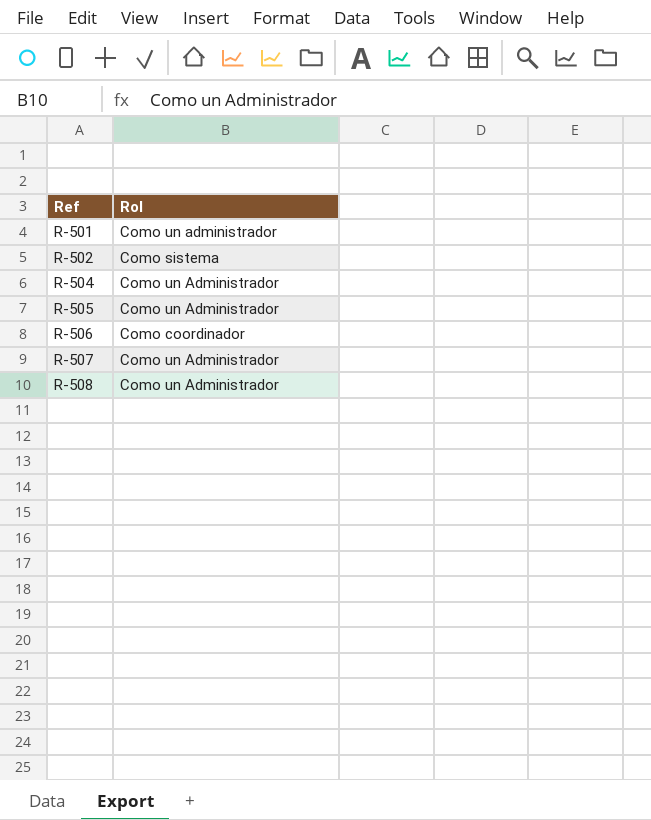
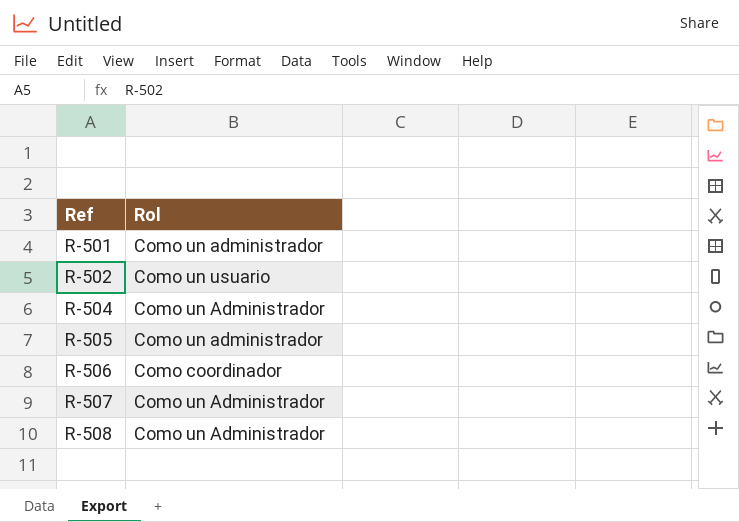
R-502 | Rol: Como sistema -> Como un usuario
R-505 | Rol: Como un Administrador -> Como un administrador

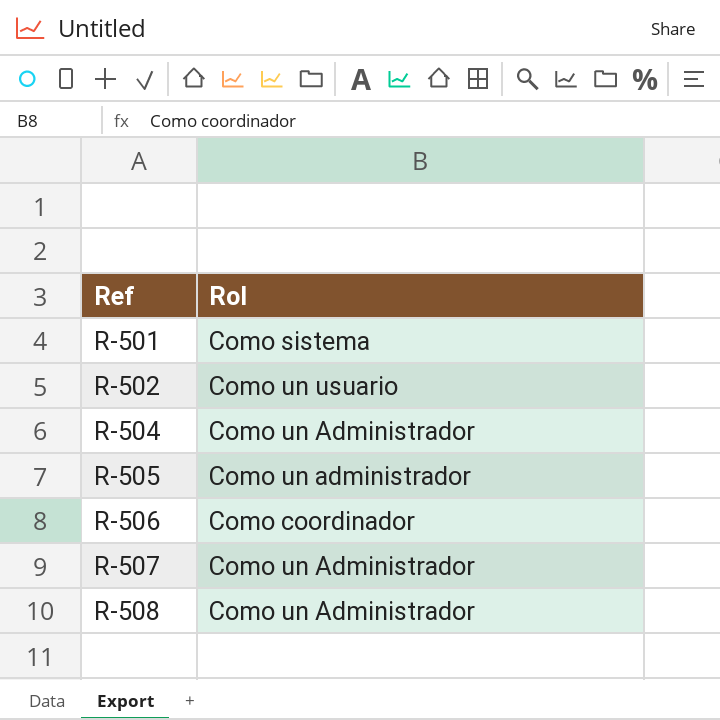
R-501 | Rol: Como un administrador -> Como sistema

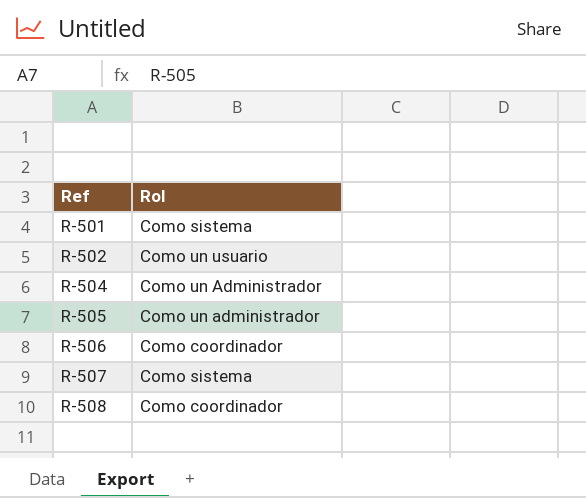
R-507 | Rol: Como un Administrador -> Como sistema
R-508 | Rol: Como un Administrador -> Como coordinador

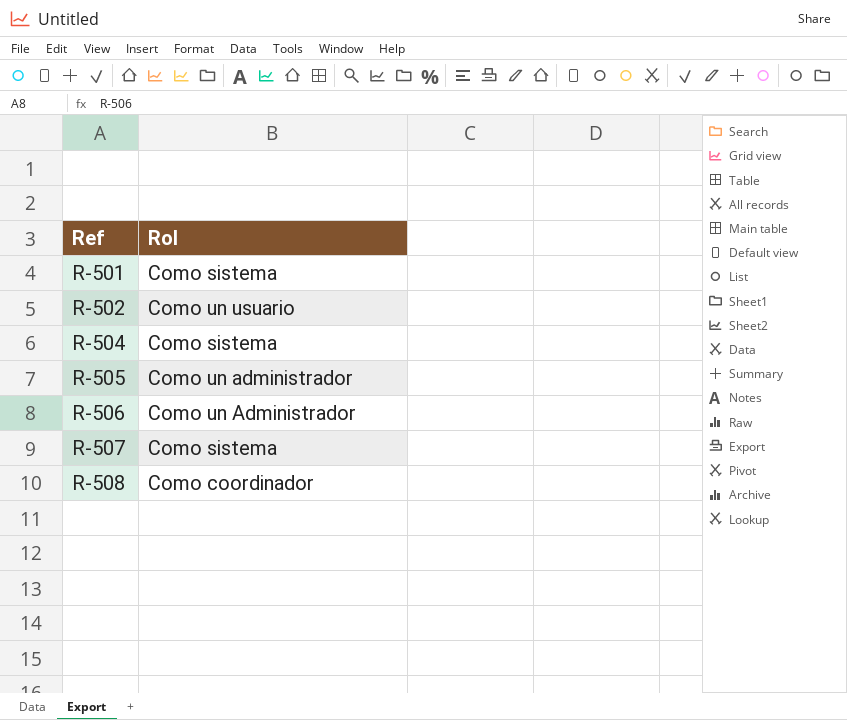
R-504 | Rol: Como un Administrador -> Como sistema
R-506 | Rol: Como coordinador -> Como un Administrador

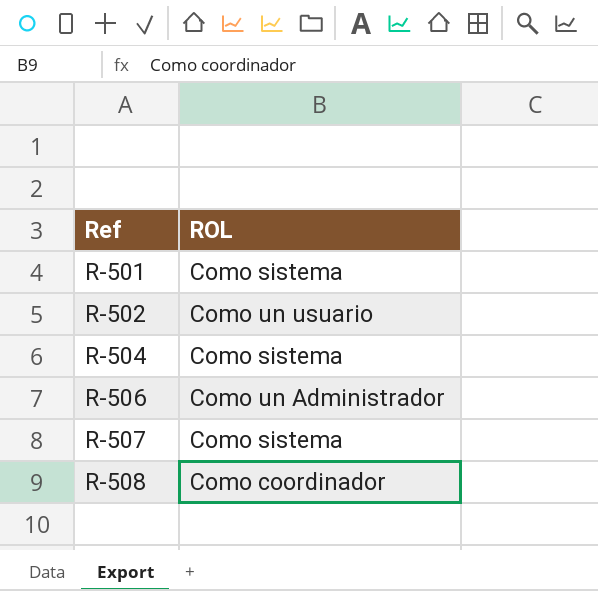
column name: Rol -> ROL
row R-505: Como un administrador -> none

